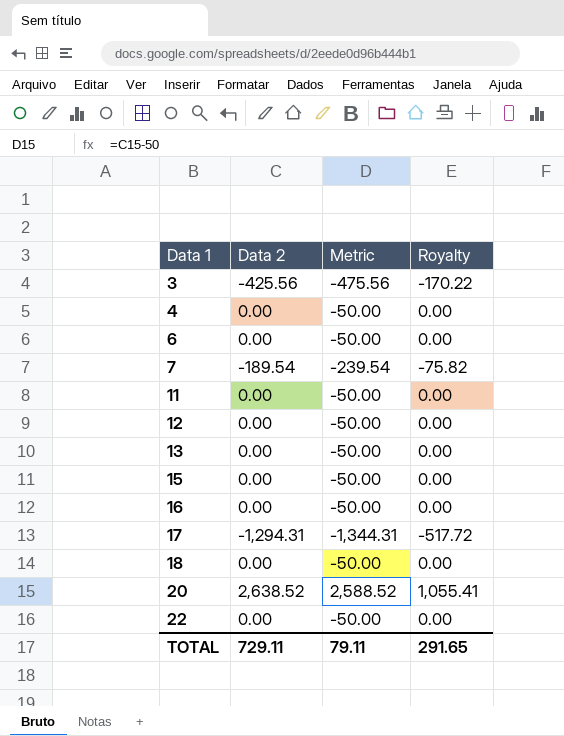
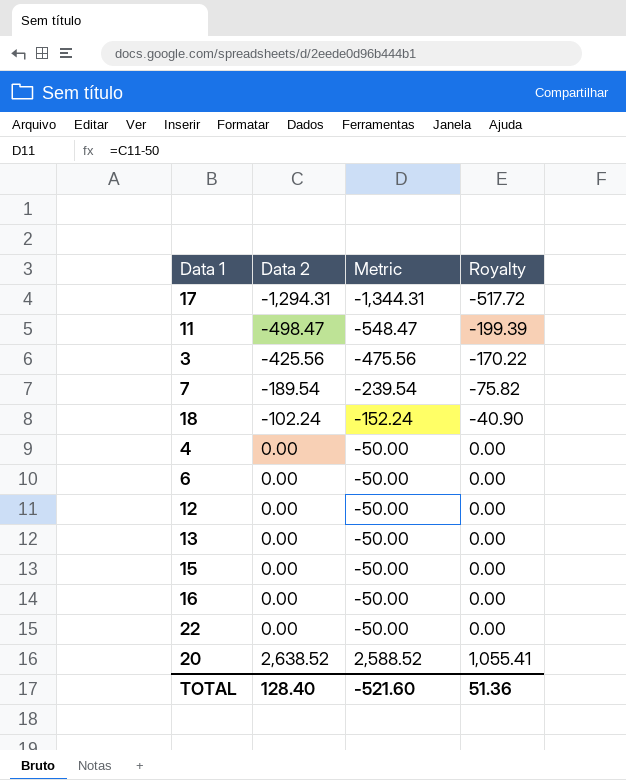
row order: Data 1 ascending -> Data 2 ascending
11 | Data 2: 0.00 -> -498.47
11 | Metric: -50.00 -> -548.47
11 | Royalty: 0.00 -> -199.39
18 | Data 2: 0.00 -> -102.24
18 | Metric: -50.00 -> -152.24
18 | Royalty: 0.00 -> -40.90
TOTAL | Data 2: 729.11 -> 128.40
TOTAL | Metric: 79.11 -> -521.60
TOTAL | Royalty: 291.65 -> 51.36

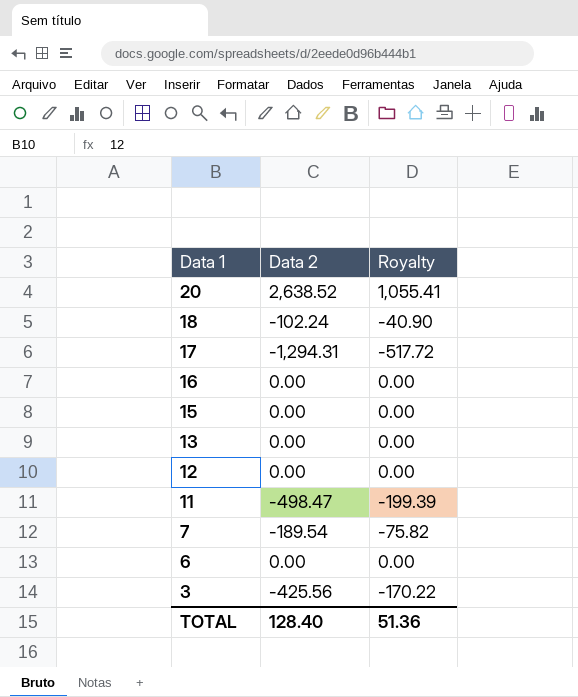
row order: Data 2 ascending -> Data 1 descending
column Metric | formula: [Data 2] - 50 -> none
row 4: 0.00 | -50.00 | 0.00 -> none
row 22: 0.00 | -50.00 | 0.00 -> none

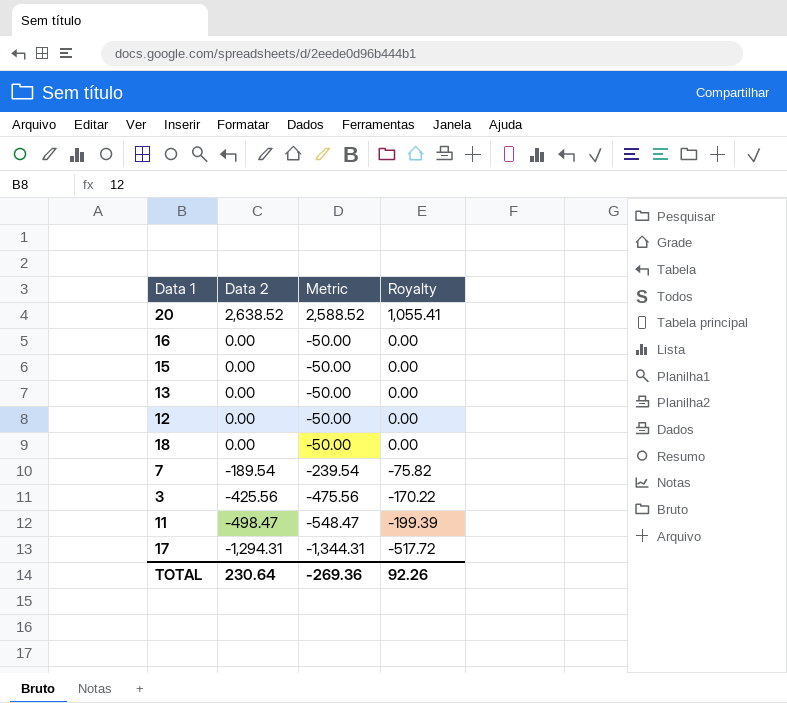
row order: Data 1 descending -> Data 2 descending
column Metric | formula: none -> [Data 2] - 50
row 6: 0.00 | 0.00 -> none
18 | Data 2: -102.24 -> 0.00
18 | Royalty: -40.90 -> 0.00
TOTAL | Data 2: 128.40 -> 230.64
TOTAL | Royalty: 51.36 -> 92.26

